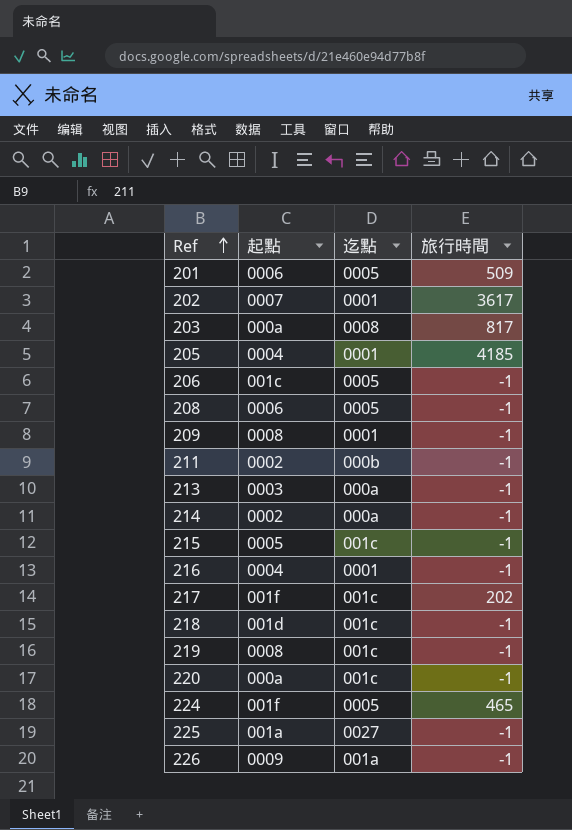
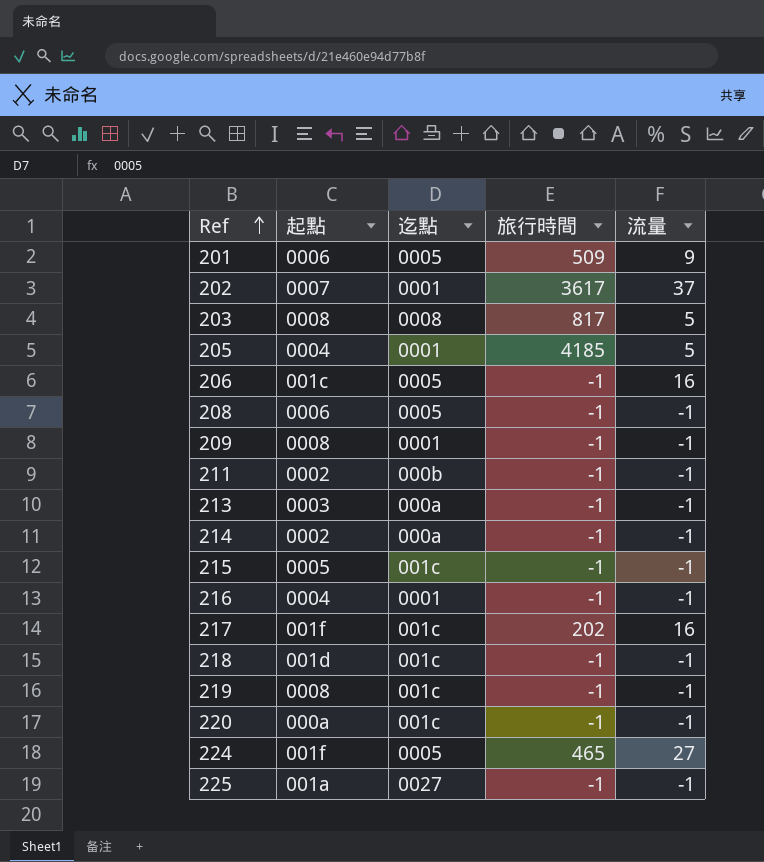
column 流量 | position: none -> 5
row 226: 0009 | 001a | -1 -> none
203 | 起點: 000a -> 0008

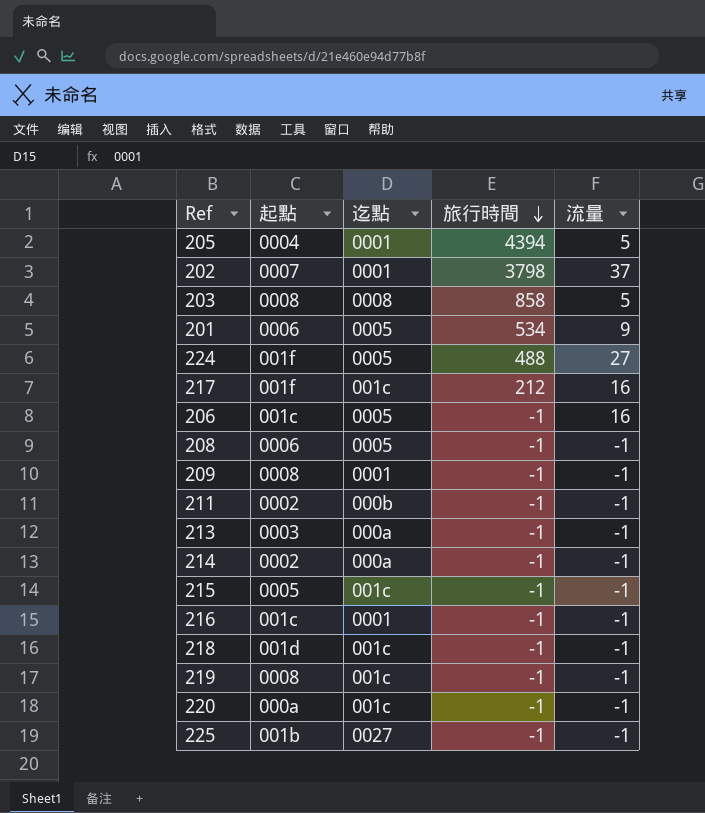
row order: Ref ascending -> 旅行時間 descending
205 | 旅行時間: 4185 -> 4394
202 | 旅行時間: 3617 -> 3798
203 | 旅行時間: 817 -> 858
201 | 旅行時間: 509 -> 534
224 | 旅行時間: 465 -> 488
217 | 旅行時間: 202 -> 212
216 | 起點: 0004 -> 001c
225 | 起點: 001a -> 001b

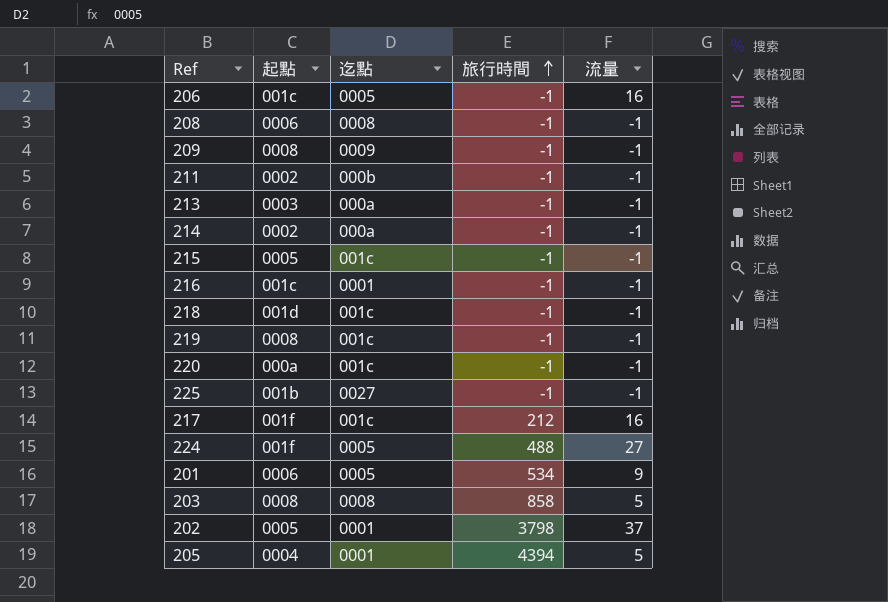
row order: 旅行時間 descending -> 旅行時間 ascending
208 | 迄點: 0005 -> 0008
209 | 迄點: 0001 -> 0009
202 | 起點: 0007 -> 0005

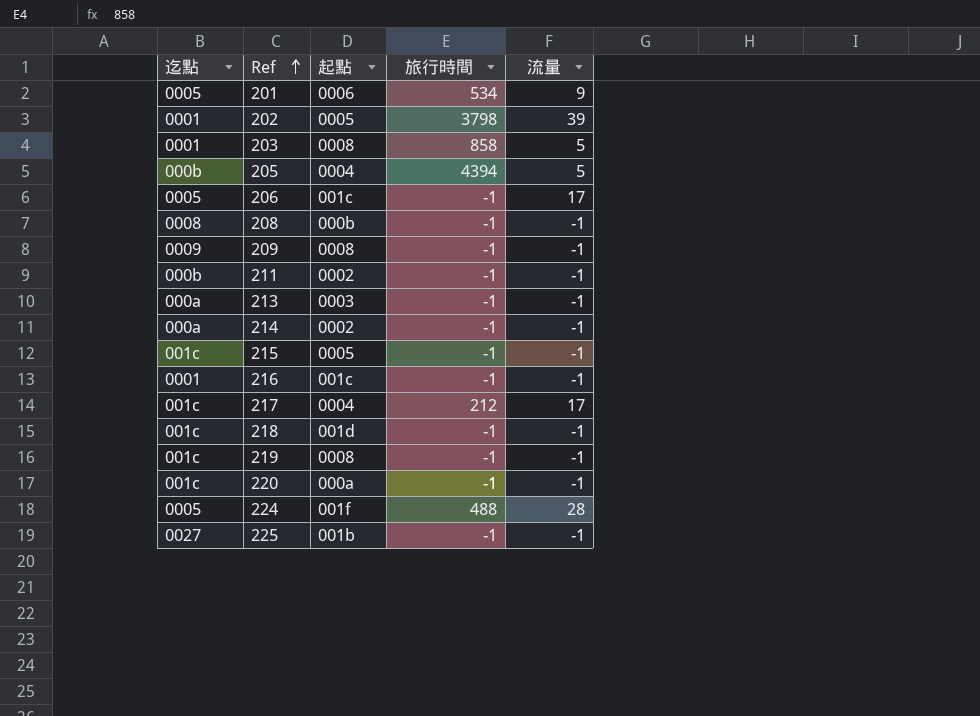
row order: 旅行時間 ascending -> Ref ascending
column 迄點 | position: 3 -> 1
202 | 流量: 37 -> 39
203 | 迄點: 0008 -> 0001
205 | 迄點: 0001 -> 000b
206 | 流量: 16 -> 17
208 | 起點: 0006 -> 000b
217 | 起點: 001f -> 0004
217 | 流量: 16 -> 17
224 | 流量: 27 -> 28

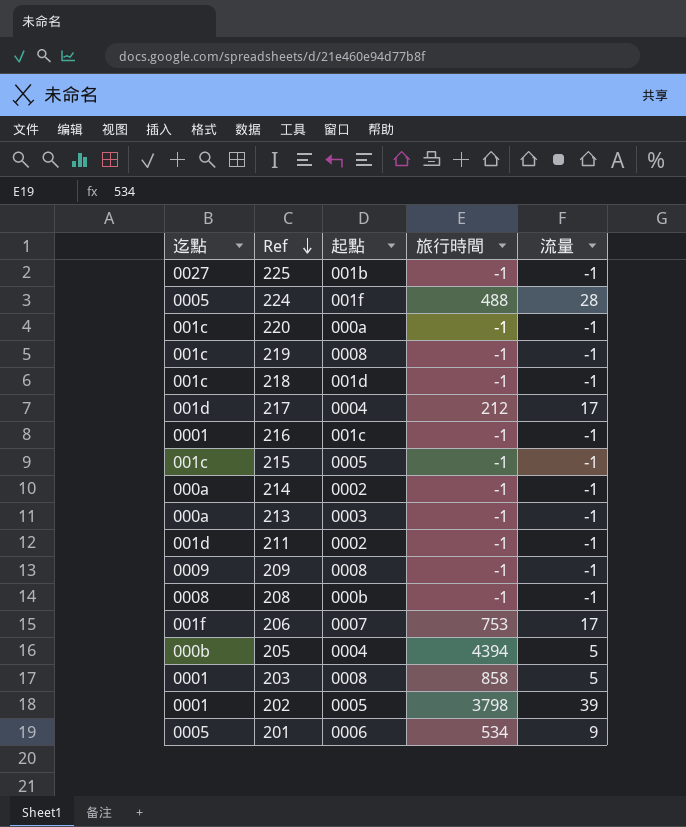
row order: Ref ascending -> Ref descending
217 | 迄點: 001c -> 001d
211 | 迄點: 000b -> 001d
206 | 迄點: 0005 -> 001f
206 | 起點: 001c -> 0007
206 | 旅行時間: -1 -> 753

